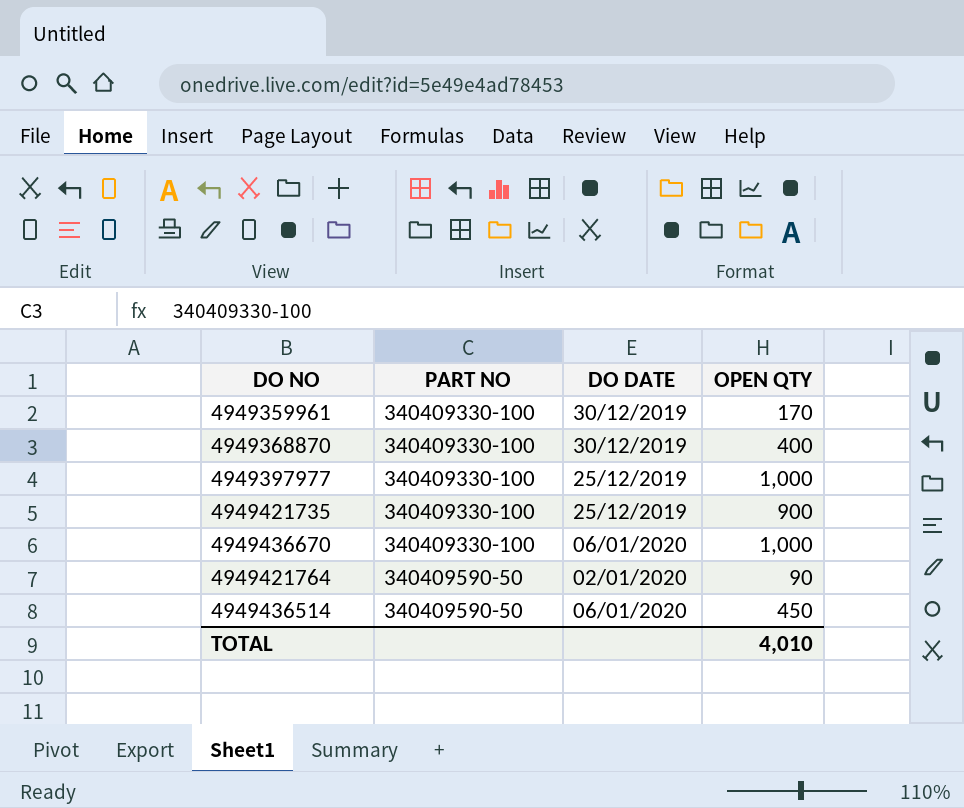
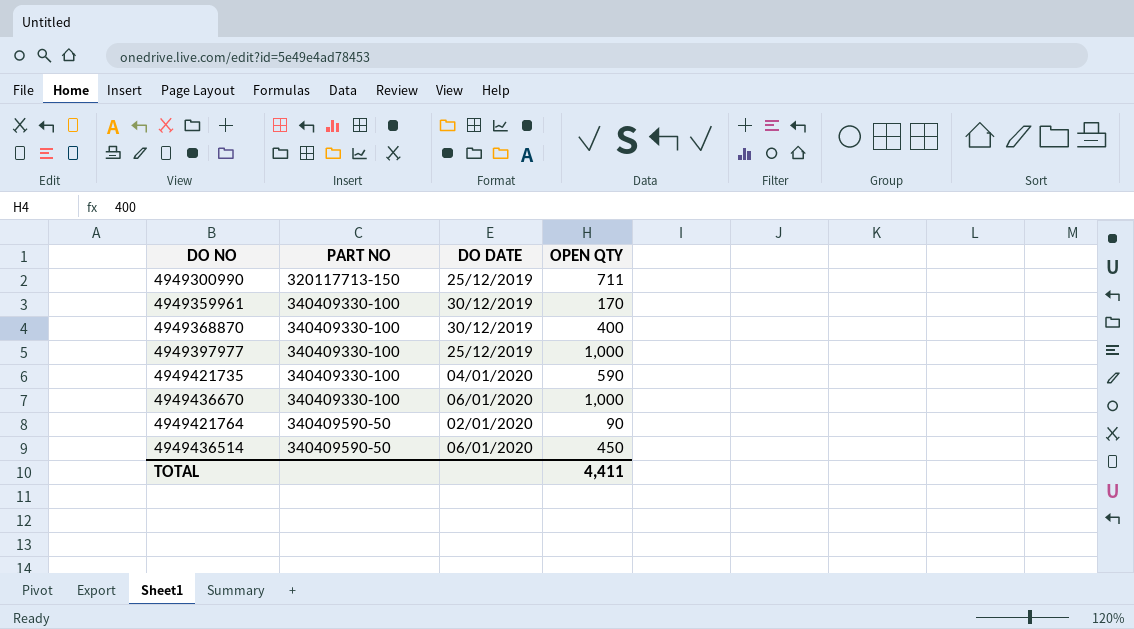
row 4949300990: none -> 320117713-150 | 25/12/2019 | 711
4949421735 | DO DATE: 25/12/2019 -> 04/01/2020
4949421735 | OPEN QTY: 900 -> 590
TOTAL | OPEN QTY: 4,010 -> 4,411

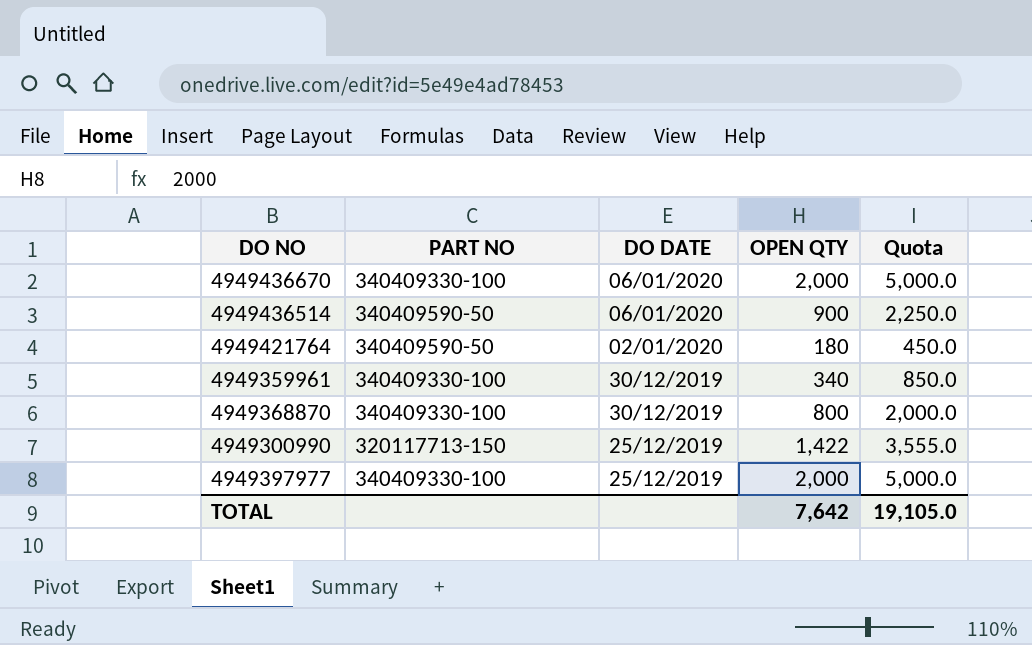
row order: PART NO ascending -> DO DATE descending
column Quota | formula: none -> [OPEN QTY] * 2.5
row 4949421735: 340409330-100 | 04/01/2020 | 590 -> none
4949436670 | OPEN QTY: 1,000 -> 2,000
4949436514 | OPEN QTY: 450 -> 900
4949421764 | OPEN QTY: 90 -> 180
4949359961 | OPEN QTY: 170 -> 340
4949368870 | OPEN QTY: 400 -> 800
4949300990 | OPEN QTY: 711 -> 1,422
4949397977 | OPEN QTY: 1,000 -> 2,000
TOTAL | OPEN QTY: 4,411 -> 7,642

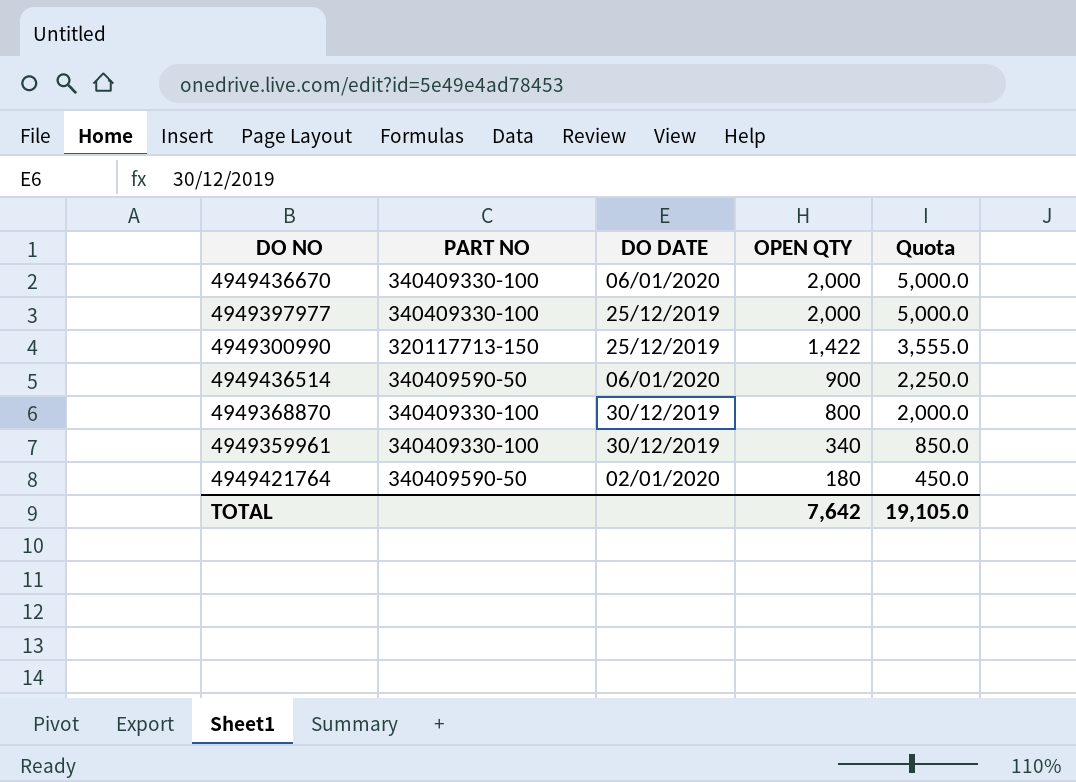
row order: DO DATE descending -> OPEN QTY descending

